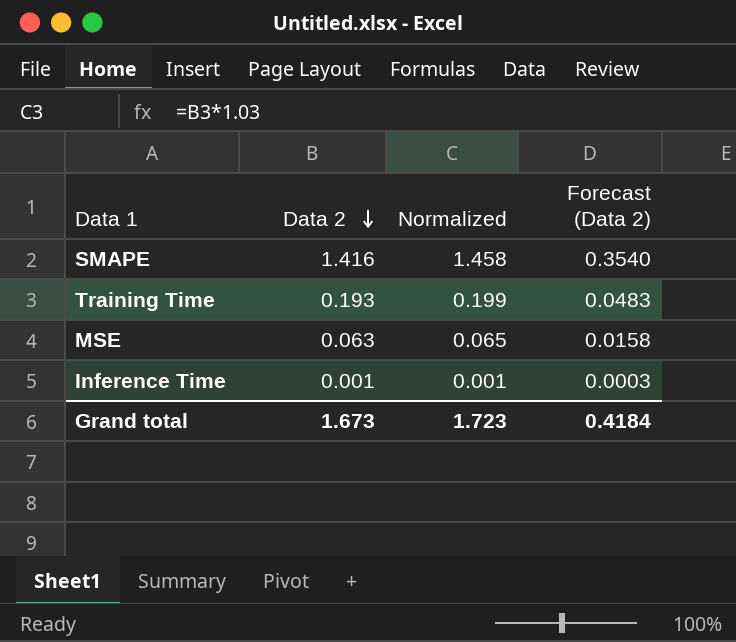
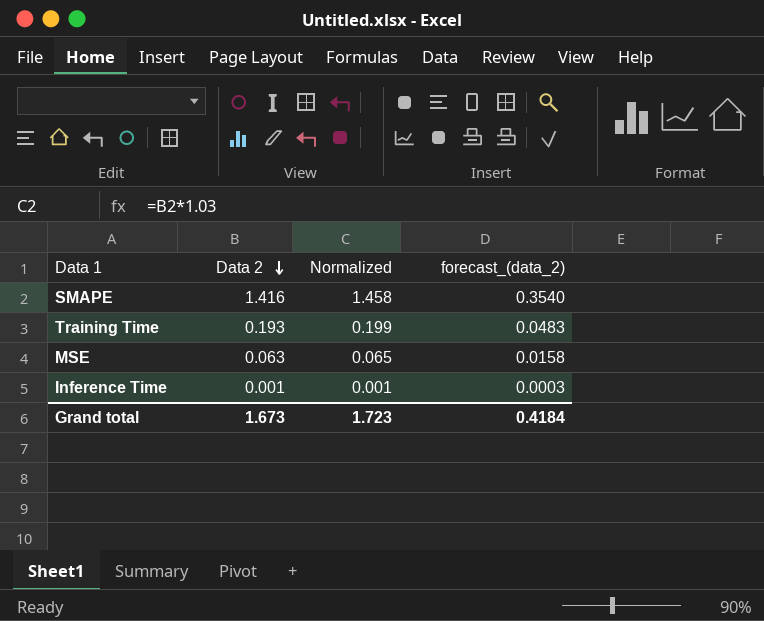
column name: Forecast (Data 2) -> forecast_(data_2)

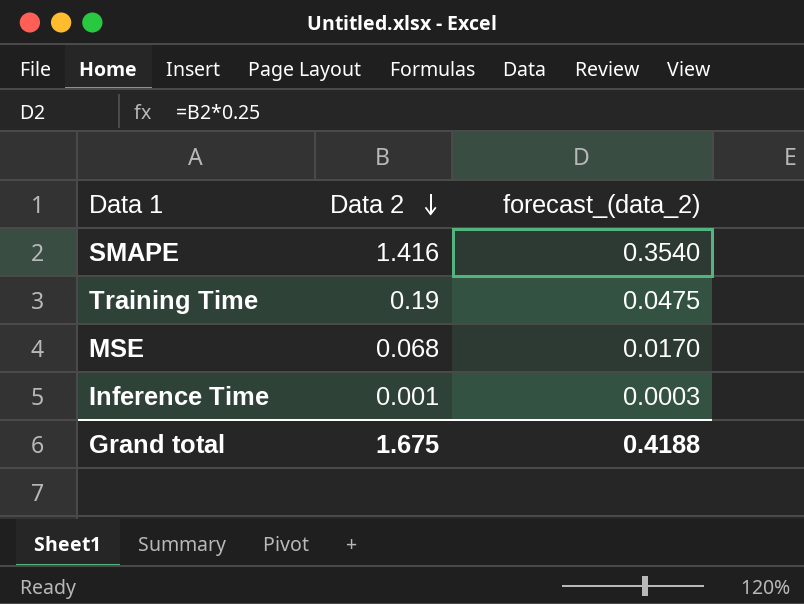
column Normalized | formula: [Data 2] * 1.03 -> none
Training Time | Data 2: 0.193 -> 0.19
Training Time | forecast_(data_2): 0.0483 -> 0.0475
MSE | Data 2: 0.063 -> 0.068
MSE | forecast_(data_2): 0.0158 -> 0.0170
Grand total | Data 2: 1.673 -> 1.675
Grand total | forecast_(data_2): 0.4184 -> 0.4188

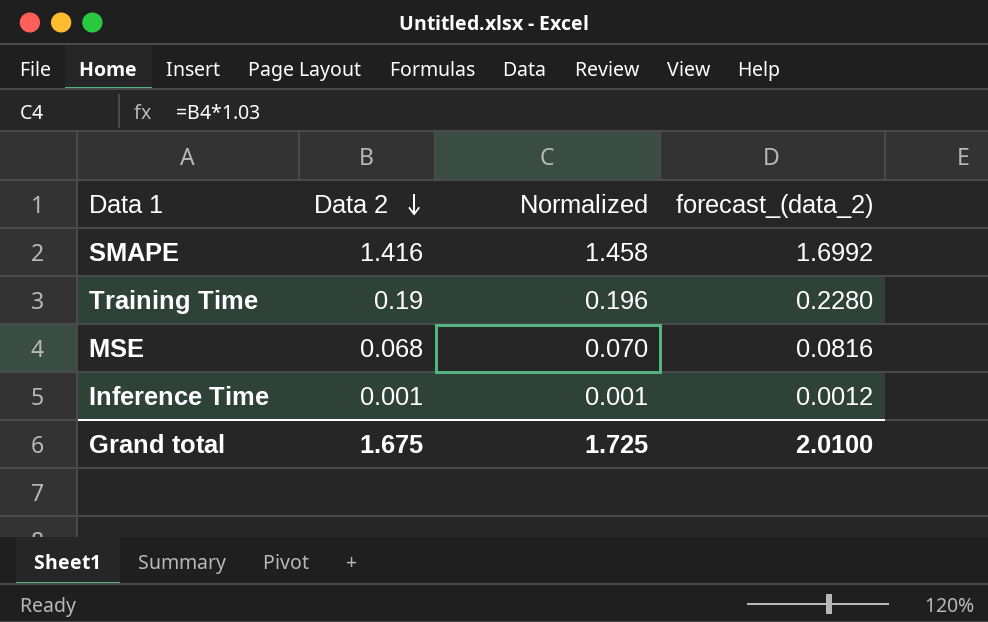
column Normalized | formula: none -> [Data 2] * 1.03
column forecast_(data_2) | formula: [Data 2] * 0.25 -> [Data 2] * 1.2
Grand total | forecast_(data_2): 0.4188 -> 2.0100

